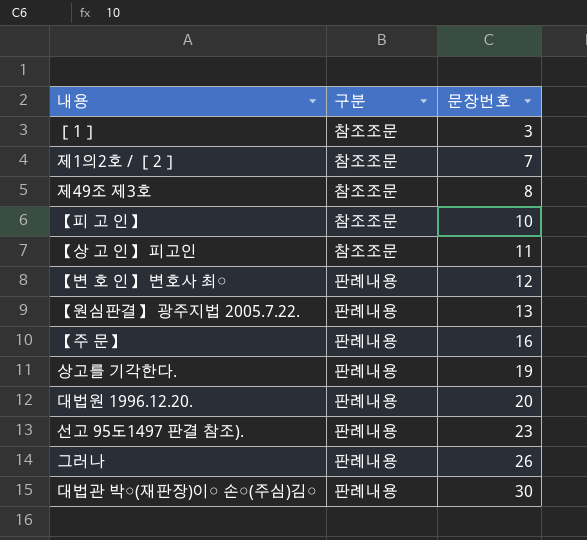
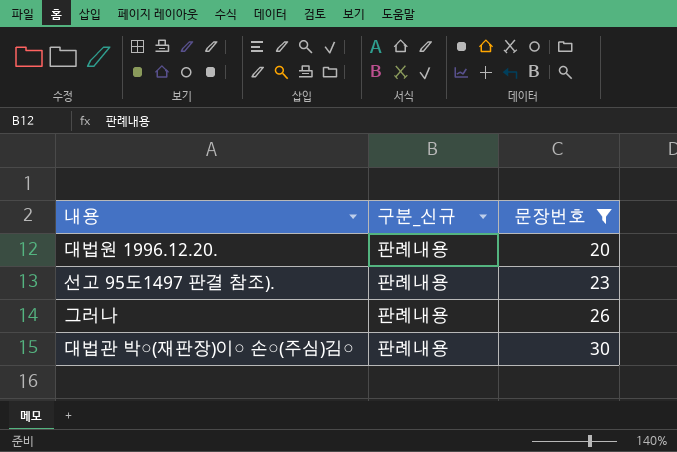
filter: none -> 문장번호 >= 20
column name: 구분 -> 구분_신규

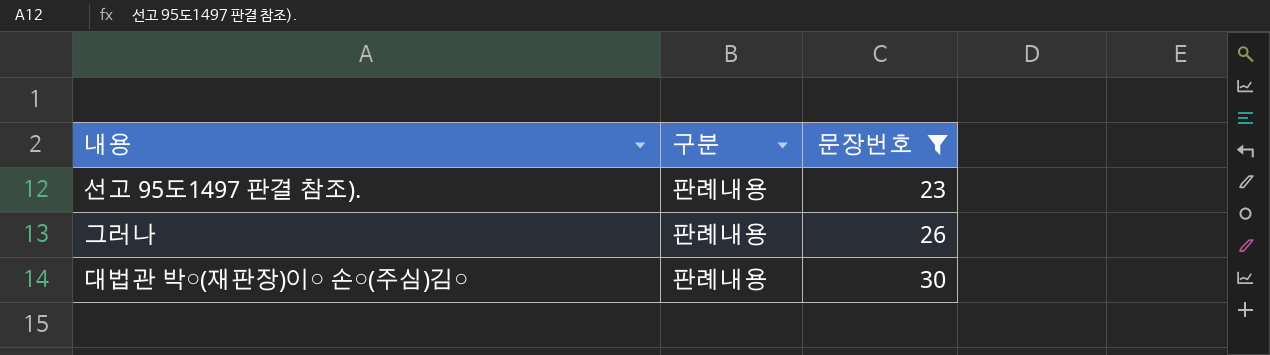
column name: 구분_신규 -> 구분
row 대법원 1996.12.20.: 판례내용 | 20 -> none

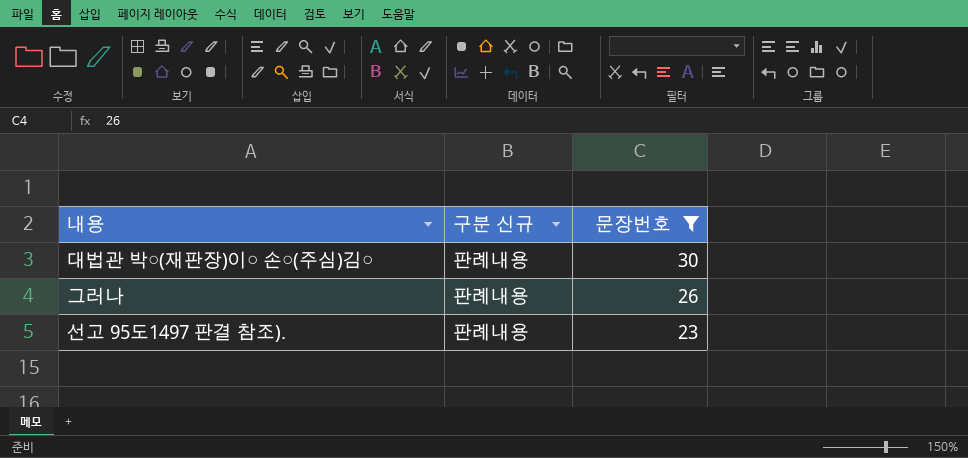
row order: 문장번호 ascending -> 문장번호 descending
column name: 구분 -> 구분 신규

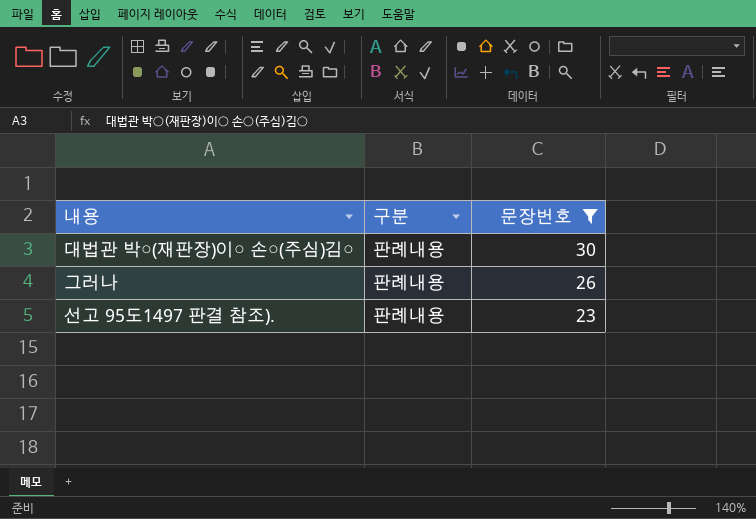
column name: 구분 신규 -> 구분

